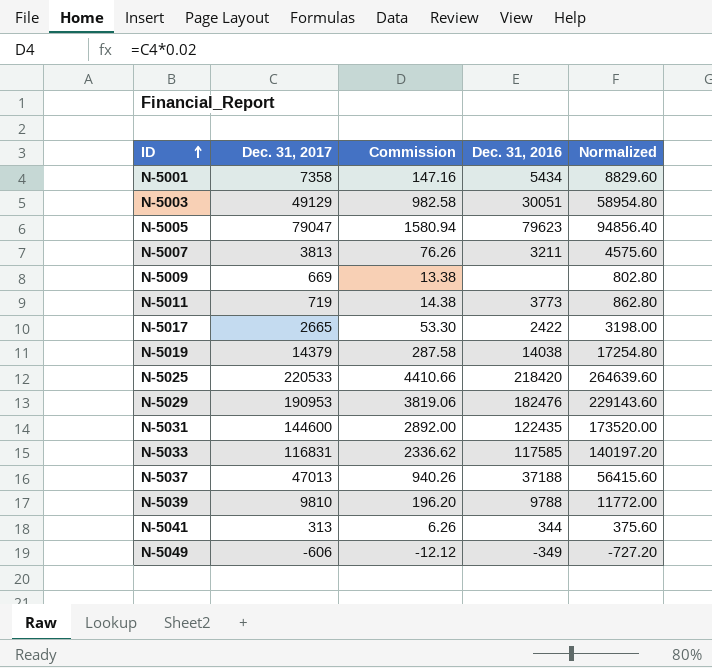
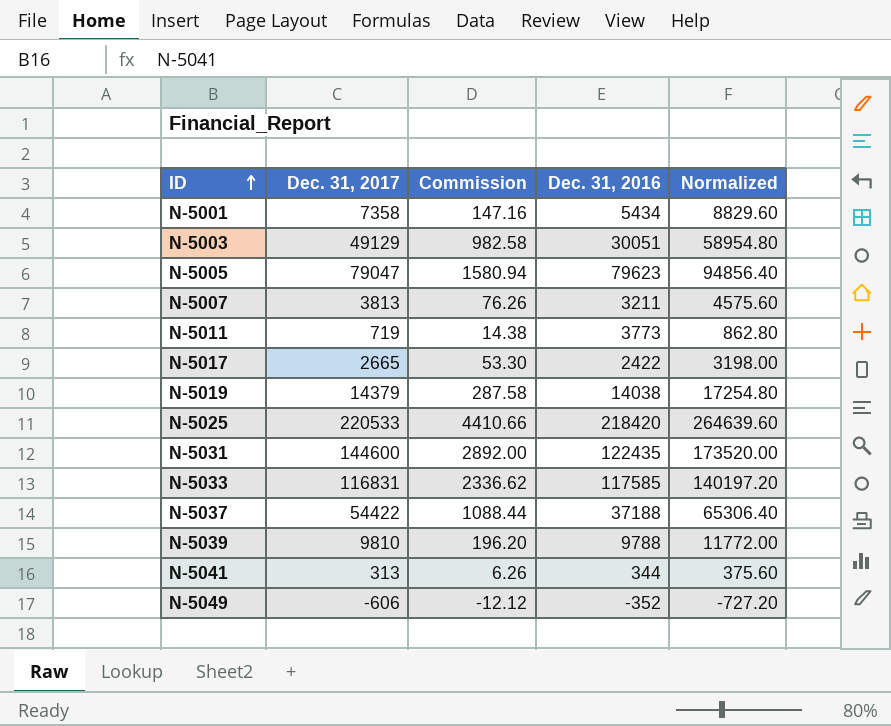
row N-5009: 669 | 13.38 | none | 802.80 -> none
row N-5029: 190953 | 3819.06 | 182476 | 229143.60 -> none
N-5037 | Dec. 31, 2017: 47013 -> 54422
N-5037 | Commission: 940.26 -> 1088.44
N-5037 | Normalized: 56415.60 -> 65306.40
N-5049 | Dec. 31, 2016: -349 -> -352

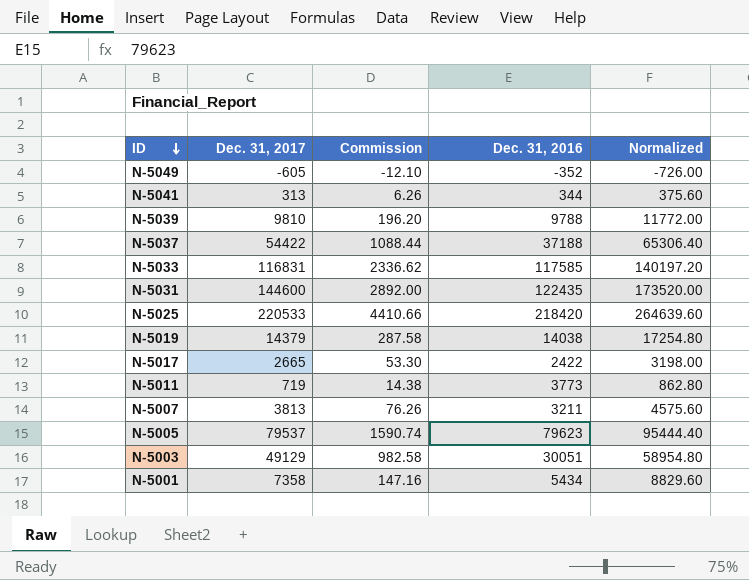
row order: ID ascending -> ID descending
N-5049 | Dec. 31, 2017: -606 -> -605
N-5049 | Commission: -12.12 -> -12.10
N-5049 | Normalized: -727.20 -> -726.00
N-5005 | Dec. 31, 2017: 79047 -> 79537
N-5005 | Commission: 1580.94 -> 1590.74
N-5005 | Normalized: 94856.40 -> 95444.40

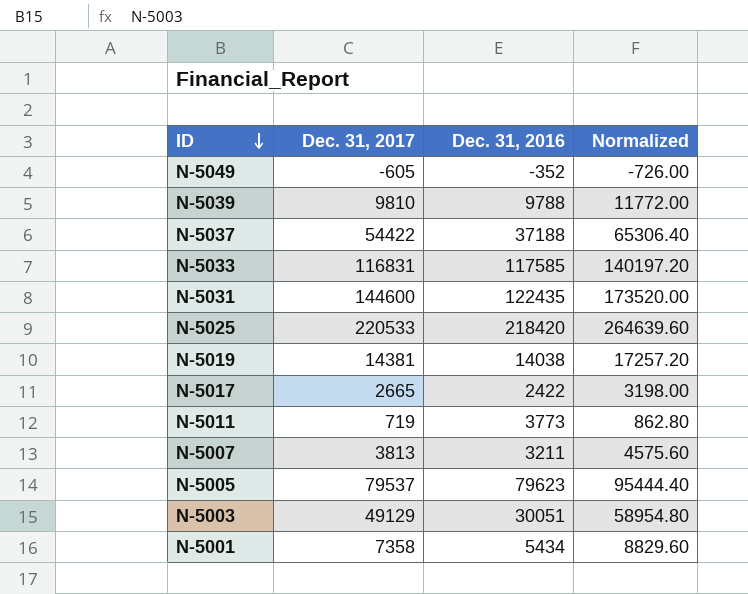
column Commission | formula: [Dec. 31, 2017] * 0.02 -> none
row N-5041: 313 | 6.26 | 344 | 375.60 -> none
N-5019 | Dec. 31, 2017: 14379 -> 14381
N-5019 | Normalized: 17254.80 -> 17257.20

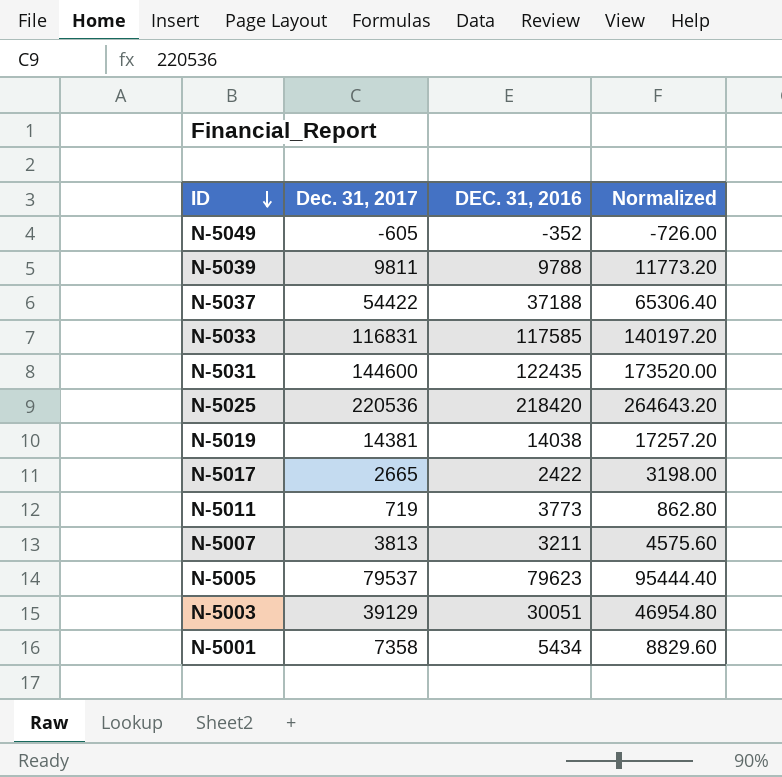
column name: Dec. 31, 2016 -> DEC. 31, 2016
N-5039 | Dec. 31, 2017: 9810 -> 9811
N-5039 | Normalized: 11772.00 -> 11773.20
N-5025 | Dec. 31, 2017: 220533 -> 220536
N-5025 | Normalized: 264639.60 -> 264643.20
N-5003 | Dec. 31, 2017: 49129 -> 39129
N-5003 | Normalized: 58954.80 -> 46954.80

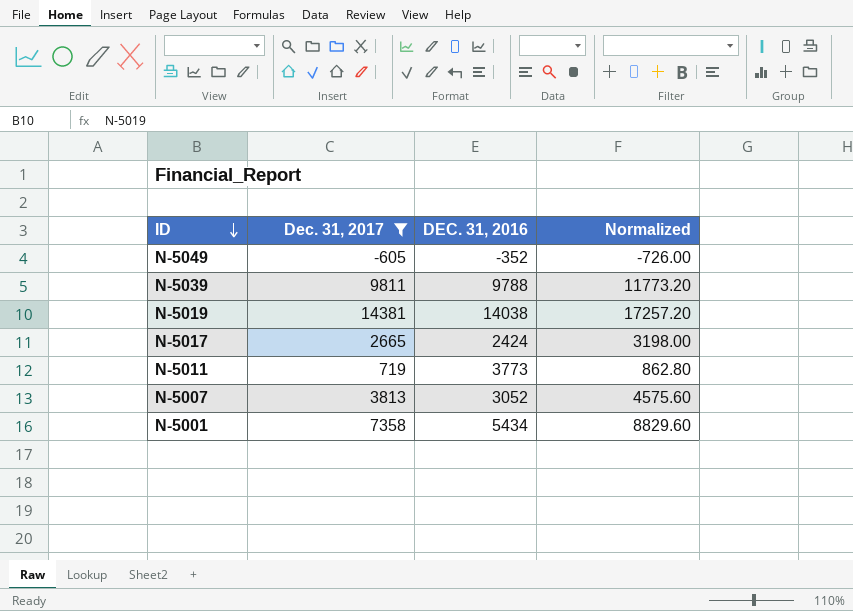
filter: none -> Dec. 31, 2017 <= 14381
N-5017 | DEC. 31, 2016: 2422 -> 2424
N-5007 | DEC. 31, 2016: 3211 -> 3052

